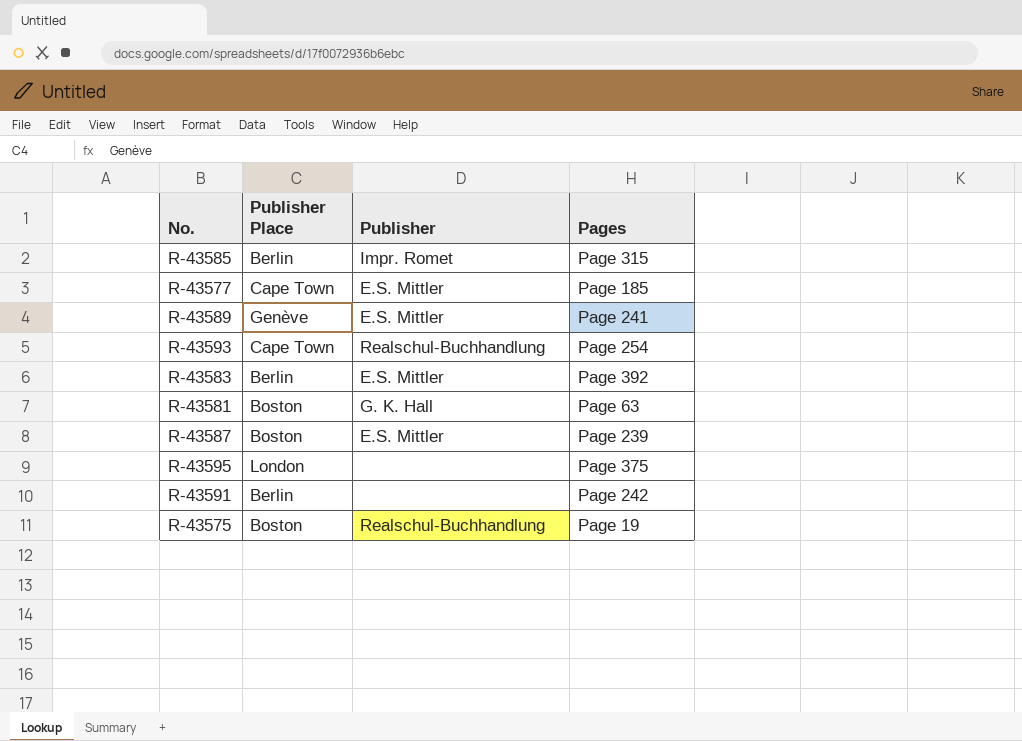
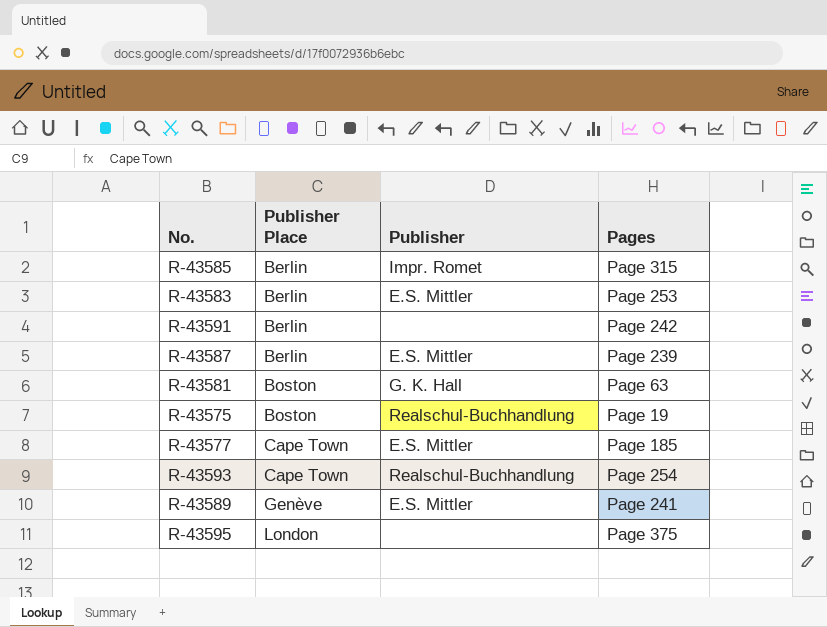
row order: none -> Publisher Place ascending
R-43583 | Pages: Page 392 -> Page 253
R-43587 | Publisher Place: Boston -> Berlin

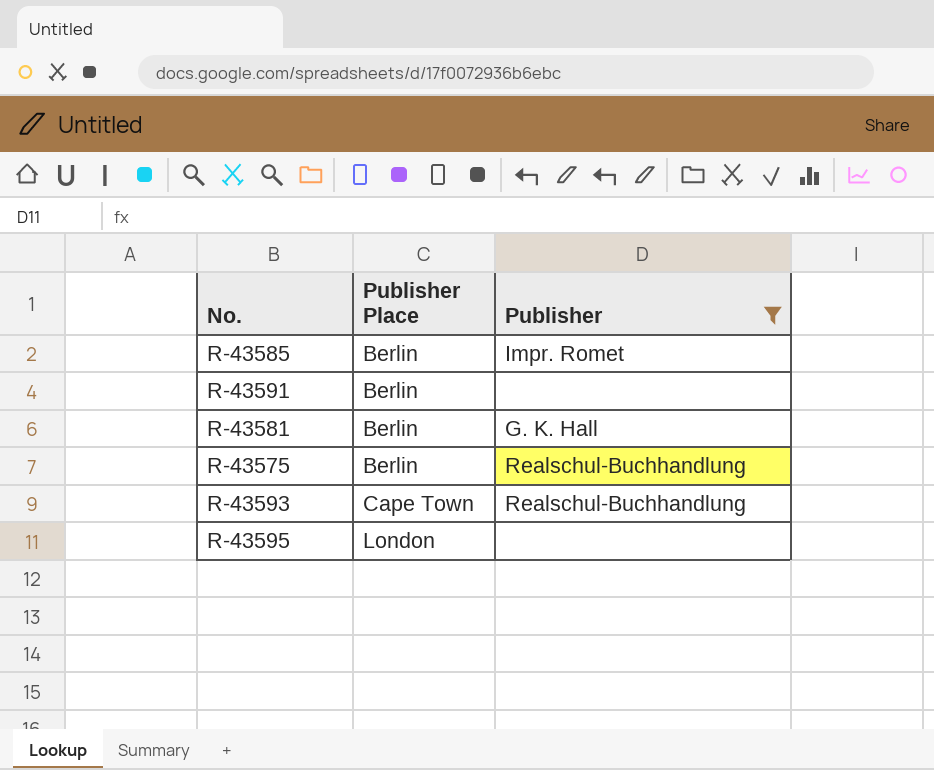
filter: none -> Publisher != E.S. Mittler
column Pages | position: 4 -> none
R-43581 | Publisher Place: Boston -> Berlin
R-43575 | Publisher Place: Boston -> Berlin

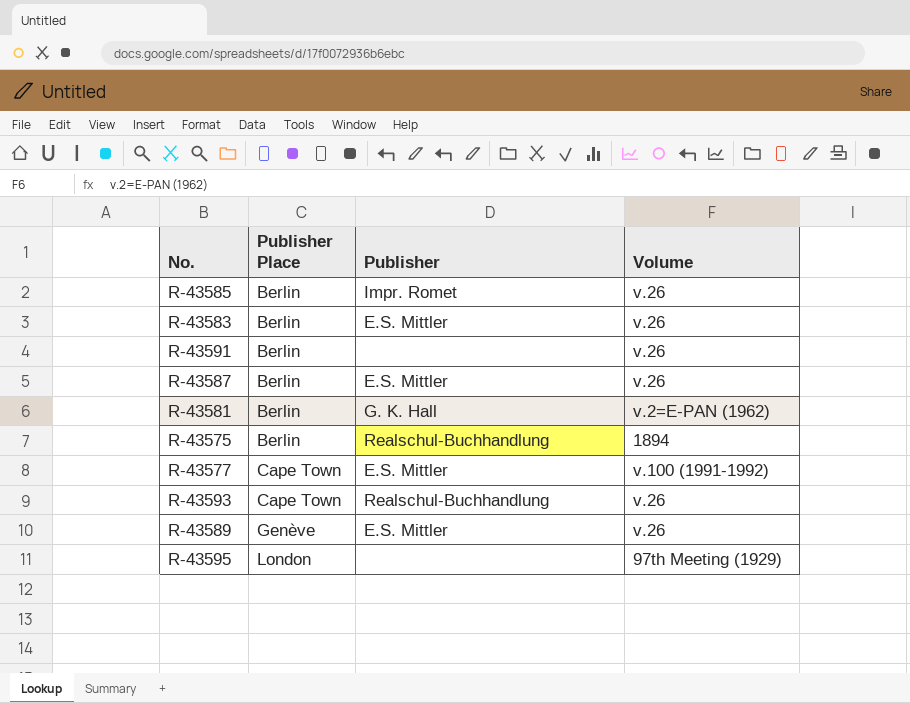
filter: Publisher != E.S. Mittler -> none
column Volume | position: none -> 4

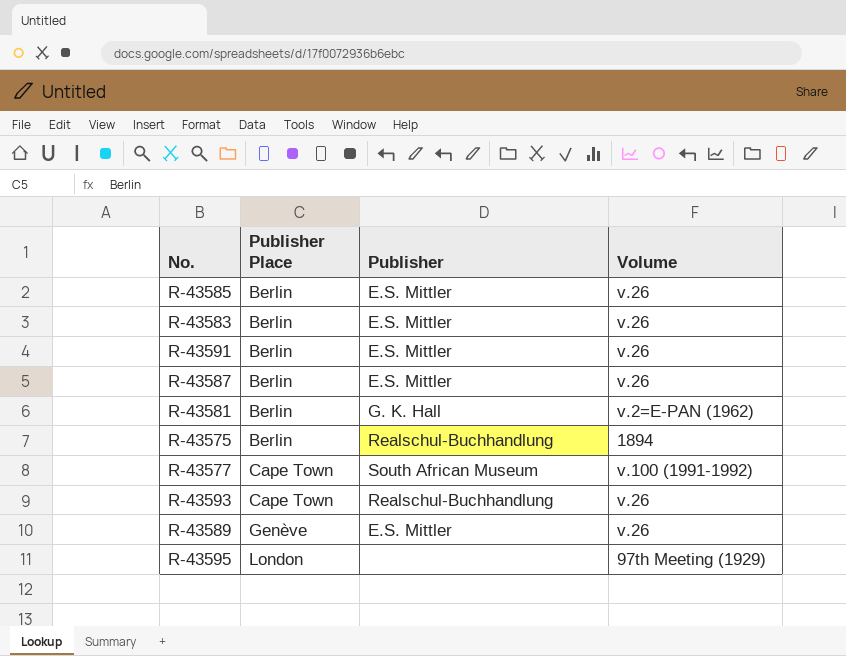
R-43585 | Publisher: Impr. Romet -> E.S. Mittler
R-43591 | Publisher: none -> E.S. Mittler
R-43577 | Publisher: E.S. Mittler -> South African Museum

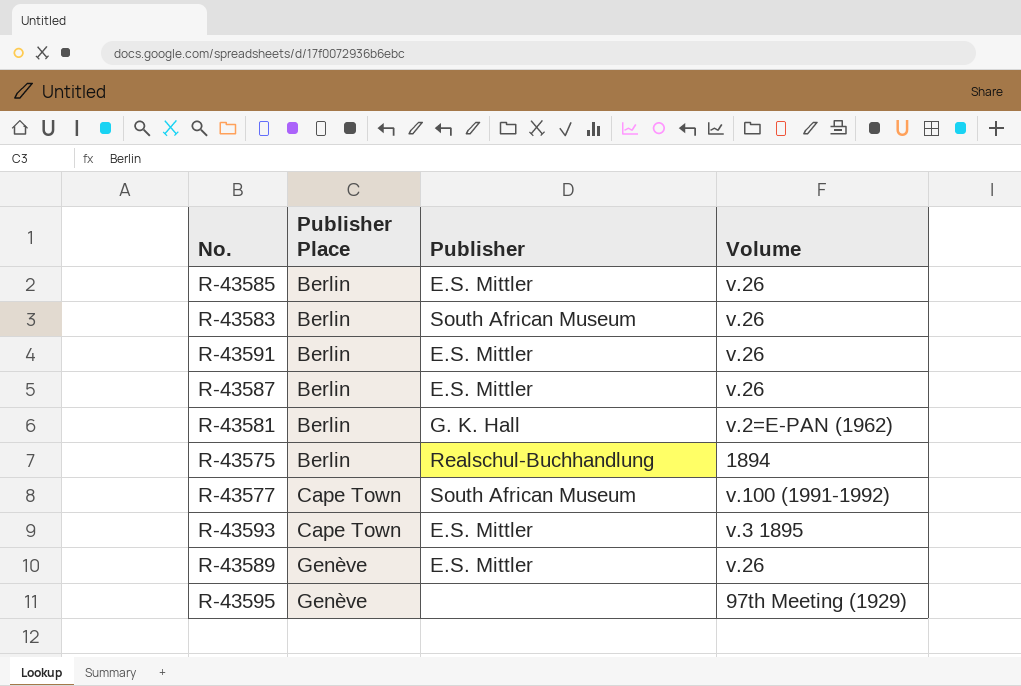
R-43583 | Publisher: E.S. Mittler -> South African Museum
R-43593 | Publisher: Realschul-Buchhandlung -> E.S. Mittler
R-43593 | Volume: v.26 -> v.3 1895
R-43595 | Publisher Place: London -> Genève

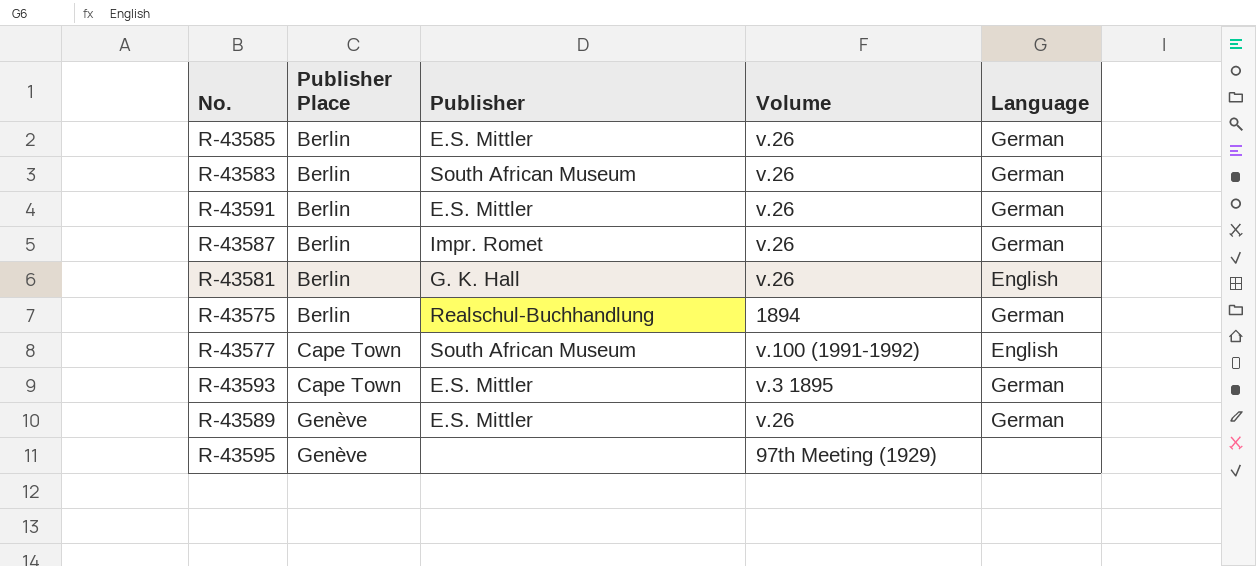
column Language | position: none -> 5
R-43587 | Publisher: E.S. Mittler -> Impr. Romet
R-43581 | Volume: v.2=E-PAN (1962) -> v.26

